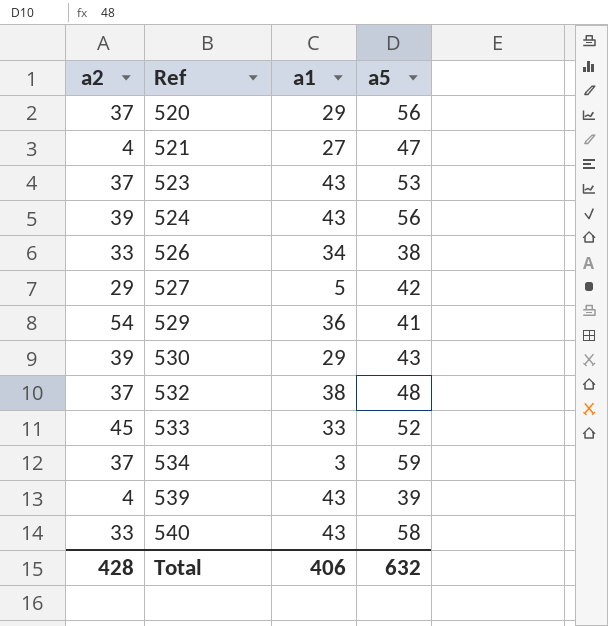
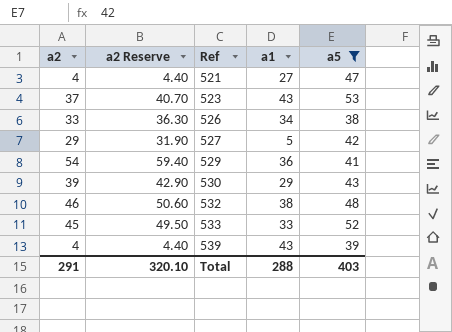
filter: none -> a5 <= 53
column a2 Reserve | formula: none -> [a2] * 1.1
532 | a2: 37 -> 46
Total | a2: 428 -> 291
Total | a1: 406 -> 288
Total | a5: 632 -> 403

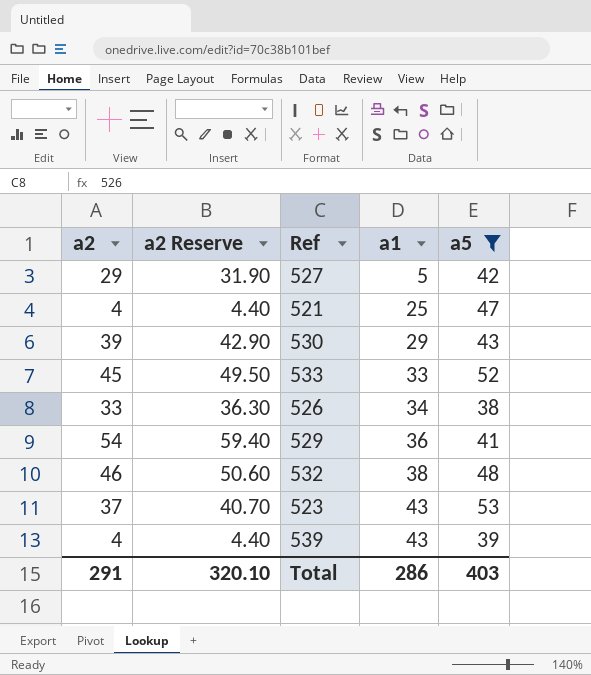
row order: Ref ascending -> a1 ascending
521 | a1: 27 -> 25
Total | a1: 288 -> 286

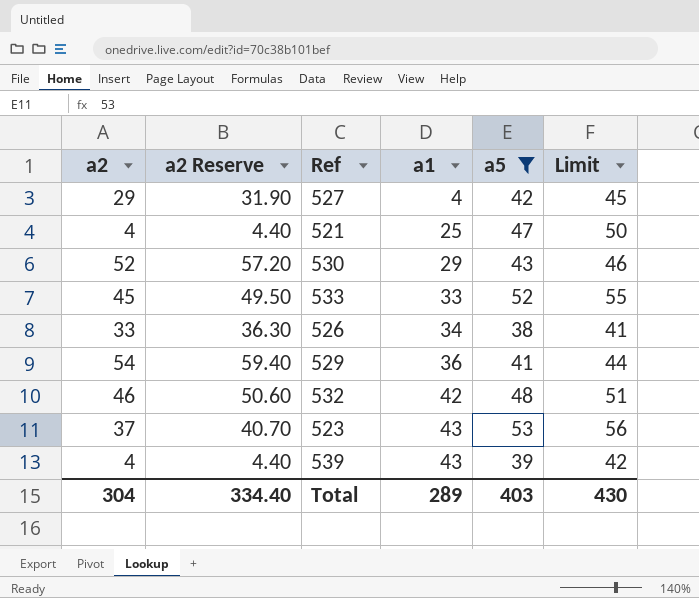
column Limit | formula: none -> [a5] + 3
527 | a1: 5 -> 4
530 | a2: 39 -> 52
530 | a2 Reserve: 42.90 -> 57.20
532 | a1: 38 -> 42
Total | a2: 291 -> 304
Total | a2 Reserve: 320.10 -> 334.40
Total | a1: 286 -> 289

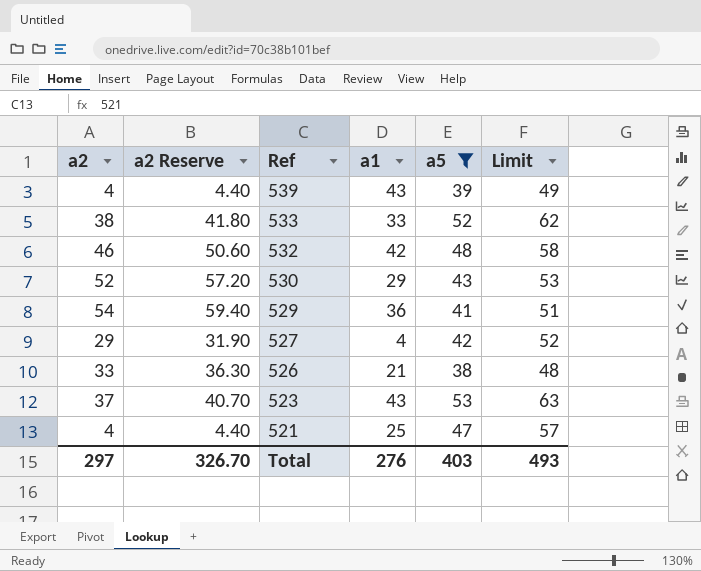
row order: a1 ascending -> Ref descending
column Limit | formula: [a5] + 3 -> [a5] + 10
533 | a2: 45 -> 38
533 | a2 Reserve: 49.50 -> 41.80
526 | a1: 34 -> 21
Total | a2: 304 -> 297
Total | a2 Reserve: 334.40 -> 326.70
Total | a1: 289 -> 276
Total | Limit: 430 -> 493

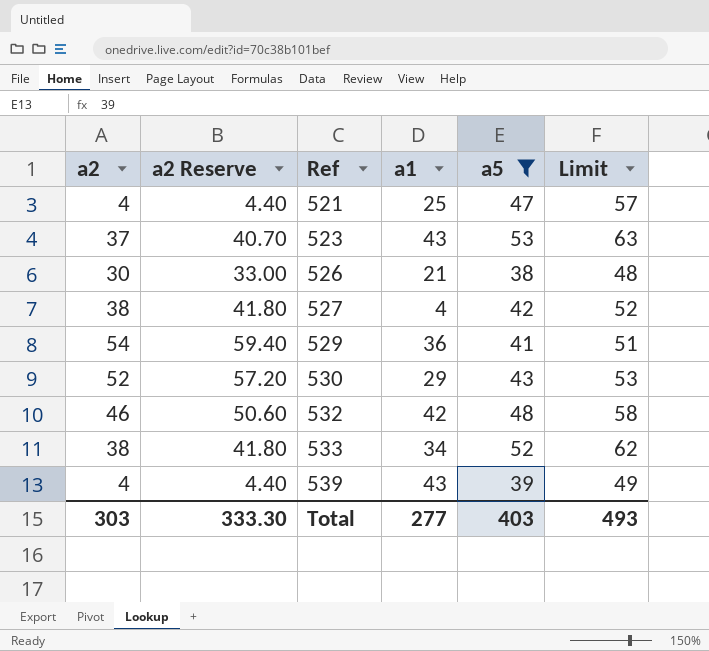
row order: Ref descending -> Ref ascending
526 | a2: 33 -> 30
526 | a2 Reserve: 36.30 -> 33.00
527 | a2: 29 -> 38
527 | a2 Reserve: 31.90 -> 41.80
533 | a1: 33 -> 34
Total | a2: 297 -> 303
Total | a2 Reserve: 326.70 -> 333.30
Total | a1: 276 -> 277

